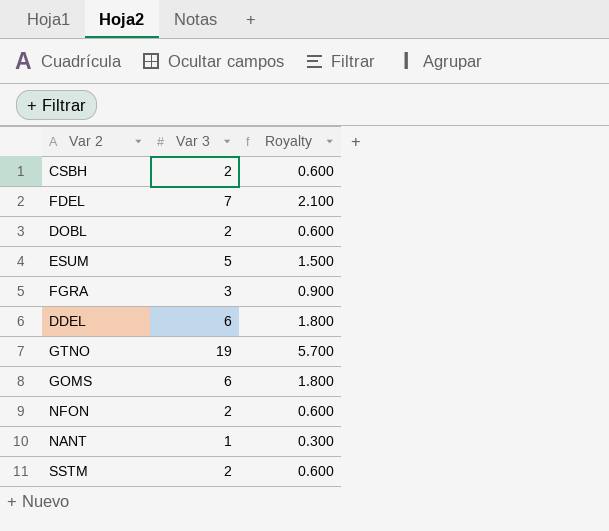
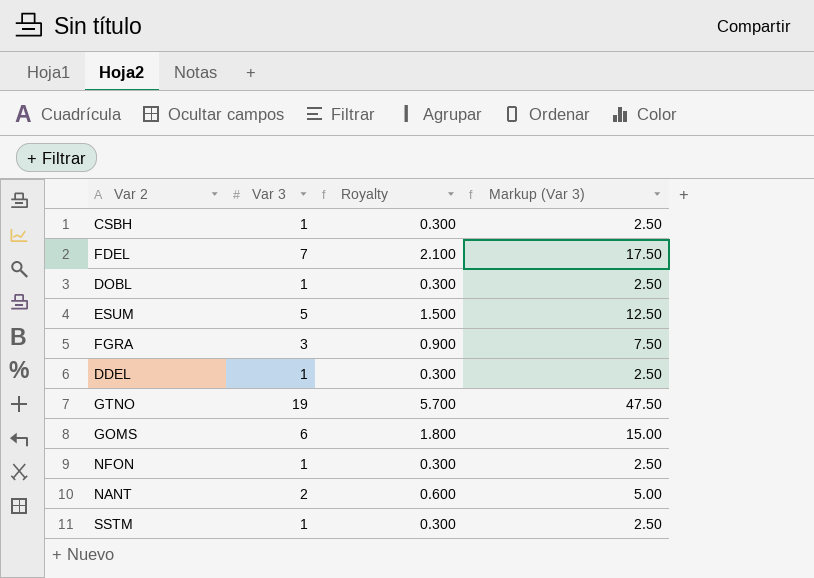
column Markup (Var 3) | formula: none -> [Var 3] * 2.5
CSBH | Var 3: 2 -> 1
CSBH | Royalty: 0.600 -> 0.300
DOBL | Var 3: 2 -> 1
DOBL | Royalty: 0.600 -> 0.300
DDEL | Var 3: 6 -> 1
DDEL | Royalty: 1.800 -> 0.300
NFON | Var 3: 2 -> 1
NFON | Royalty: 0.600 -> 0.300
NANT | Var 3: 1 -> 2
NANT | Royalty: 0.300 -> 0.600
SSTM | Var 3: 2 -> 1
SSTM | Royalty: 0.600 -> 0.300

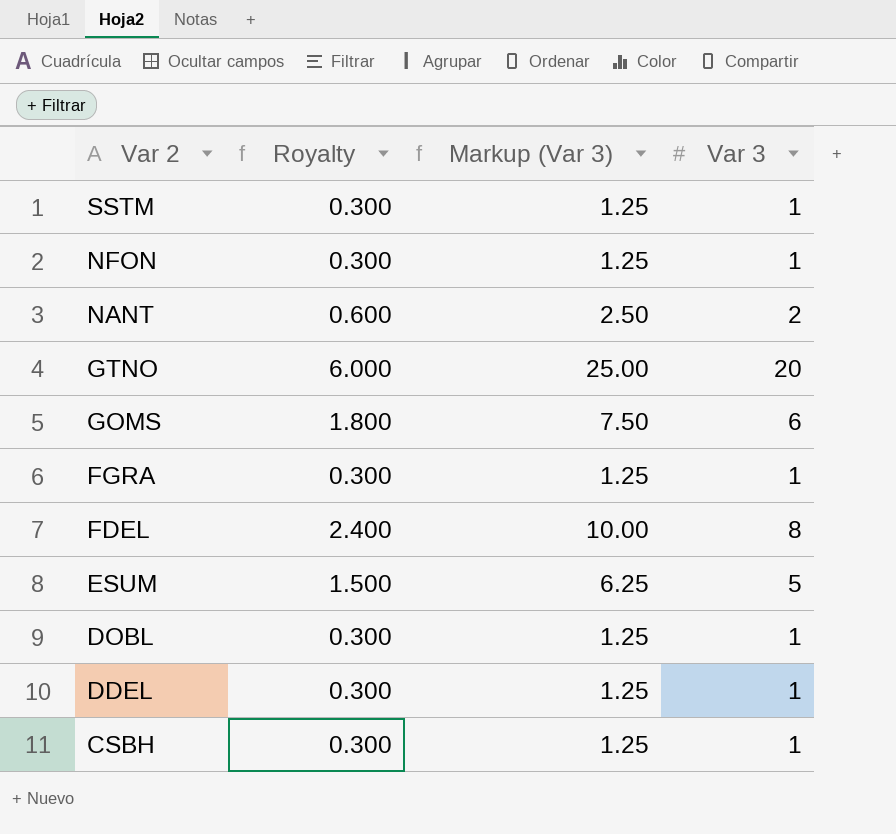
row order: none -> Var 2 descending
column Markup (Var 3) | formula: [Var 3] * 2.5 -> [Var 3] * 1.25
column Var 3 | position: 2 -> 4
GTNO | Royalty: 5.700 -> 6.000
GTNO | Var 3: 19 -> 20
FGRA | Royalty: 0.900 -> 0.300
FGRA | Var 3: 3 -> 1
FDEL | Royalty: 2.100 -> 2.400
FDEL | Var 3: 7 -> 8

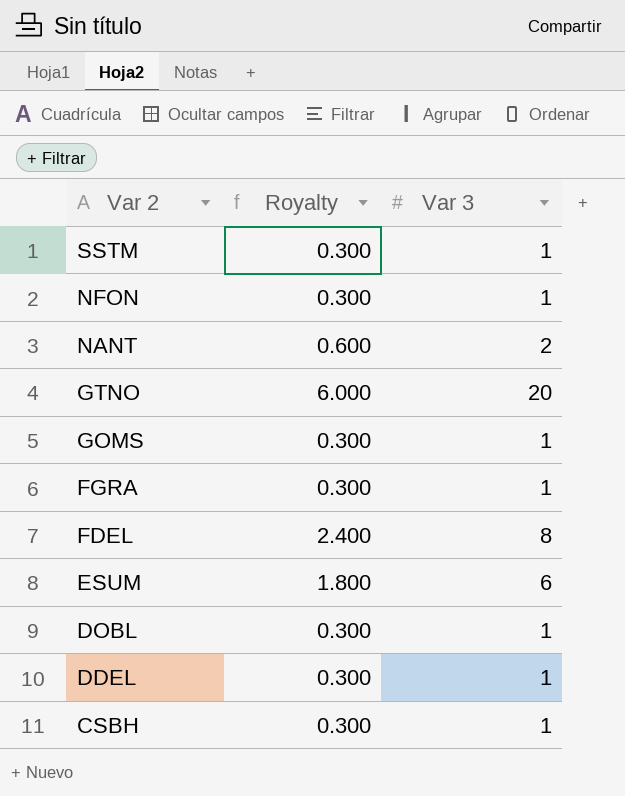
column Markup (Var 3) | formula: [Var 3] * 1.25 -> none
GOMS | Royalty: 1.800 -> 0.300
GOMS | Var 3: 6 -> 1
ESUM | Royalty: 1.500 -> 1.800
ESUM | Var 3: 5 -> 6

